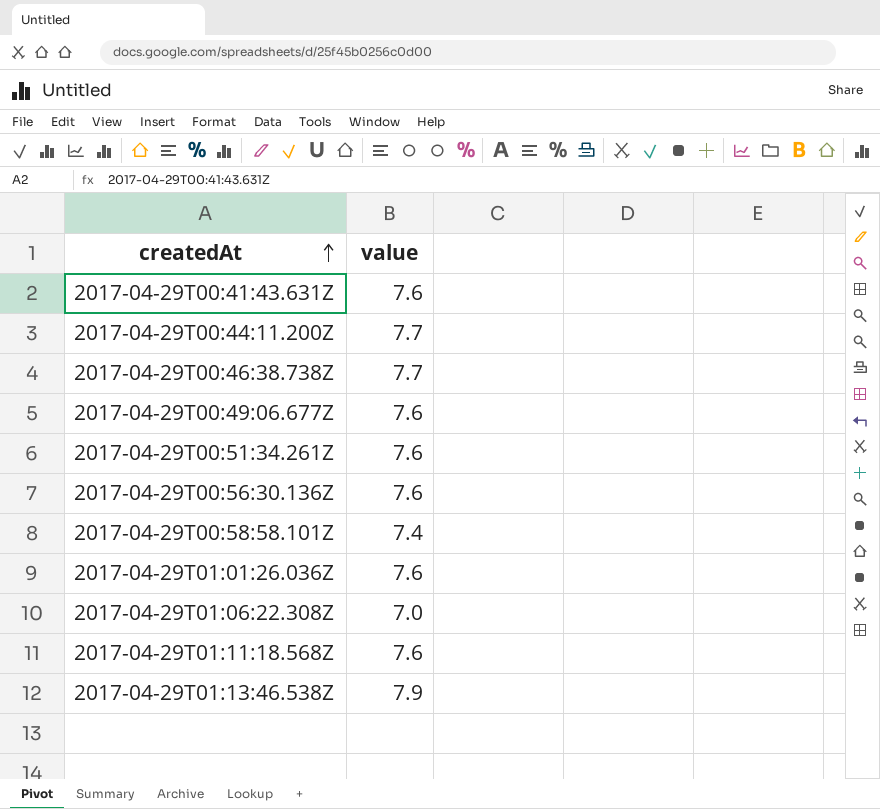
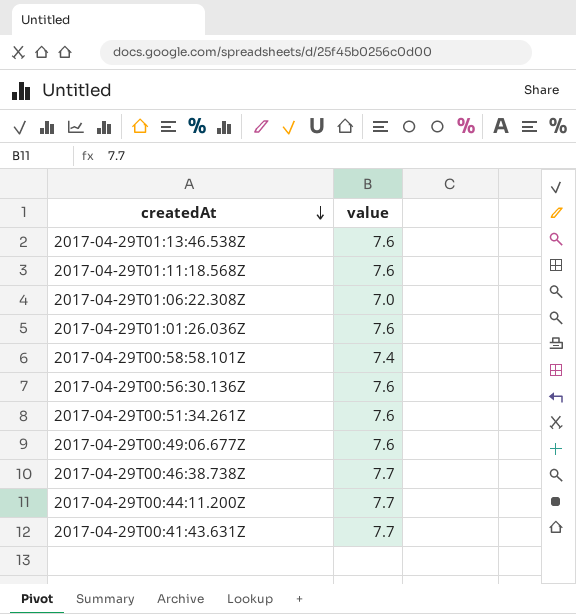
row order: createdAt ascending -> createdAt descending
2017-04-29T01:13:46.538Z | value: 7.9 -> 7.6
2017-04-29T00:41:43.631Z | value: 7.6 -> 7.7

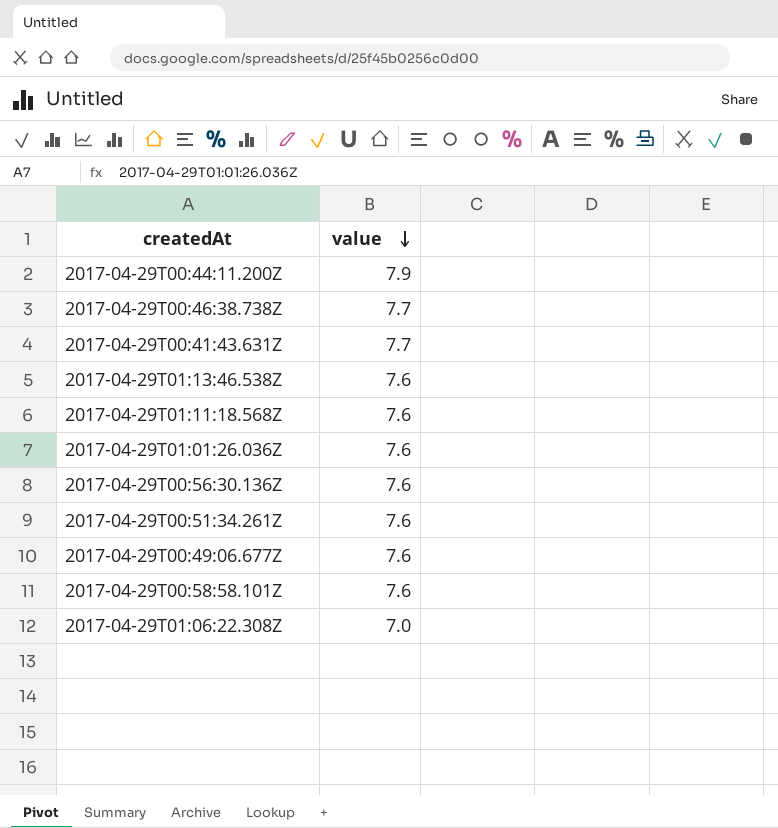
row order: createdAt descending -> value descending
2017-04-29T00:44:11.200Z | value: 7.7 -> 7.9
2017-04-29T00:58:58.101Z | value: 7.4 -> 7.6

